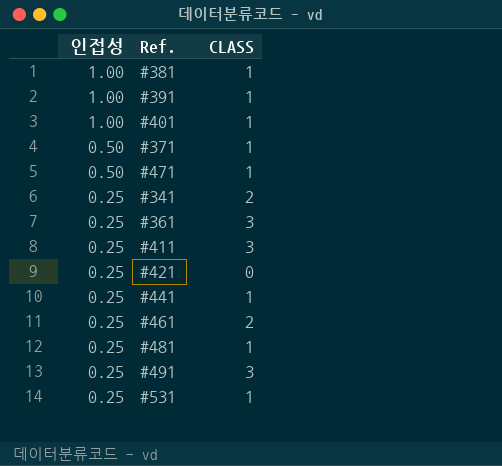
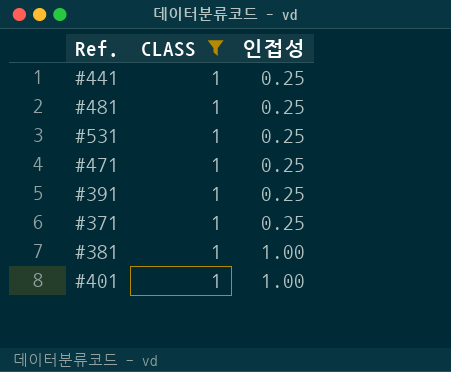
filter: none -> CLASS = 1
row order: 인접성 descending -> 인접성 ascending
column 인접성 | position: 1 -> 3
#471 | 인접성: 0.50 -> 0.25
#391 | 인접성: 1.00 -> 0.25
#371 | 인접성: 0.50 -> 0.25

